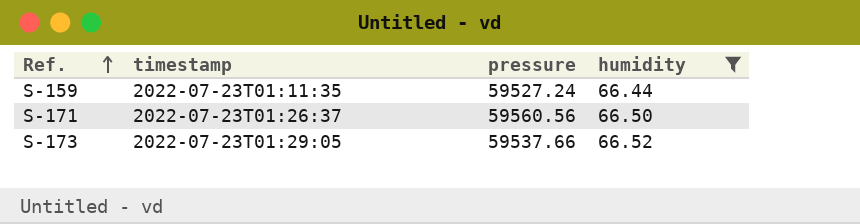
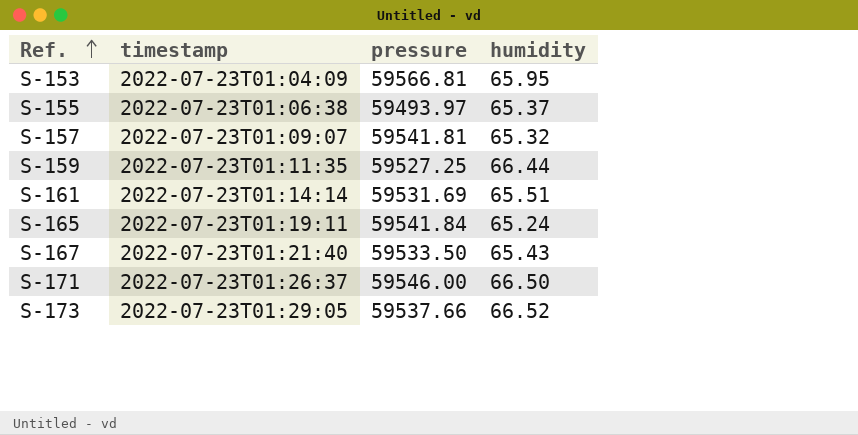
filter: humidity >= 66.44 -> none
S-159 | pressure: 59527.24 -> 59527.25
S-171 | pressure: 59560.56 -> 59546.00

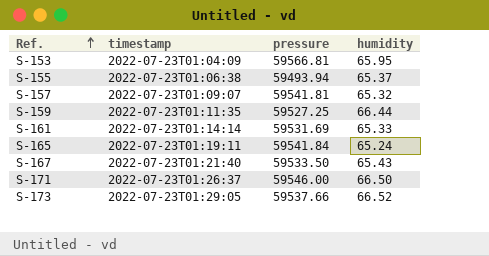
S-155 | pressure: 59493.97 -> 59493.94
S-161 | humidity: 65.51 -> 65.33

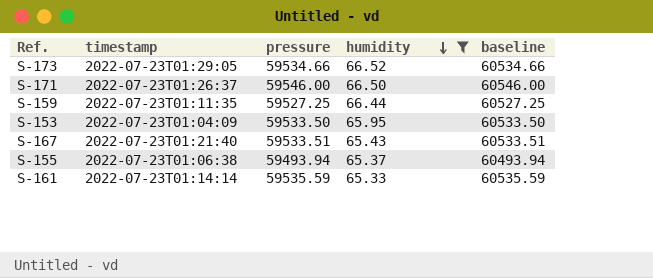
filter: none -> humidity >= 65.33
row order: Ref. ascending -> humidity descending
column baseline | formula: none -> [pressure] + 1000
S-173 | pressure: 59537.66 -> 59534.66
S-153 | pressure: 59566.81 -> 59533.50
S-167 | pressure: 59533.50 -> 59533.51
S-161 | pressure: 59531.69 -> 59535.59

